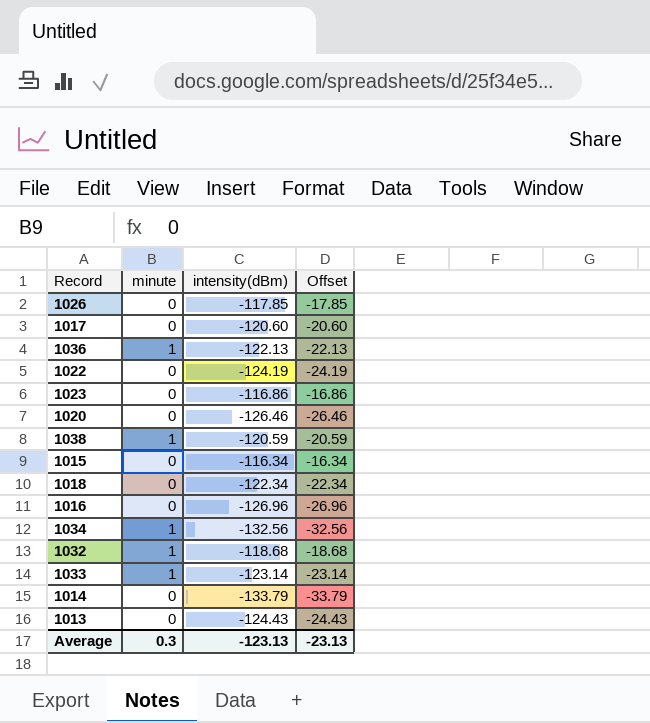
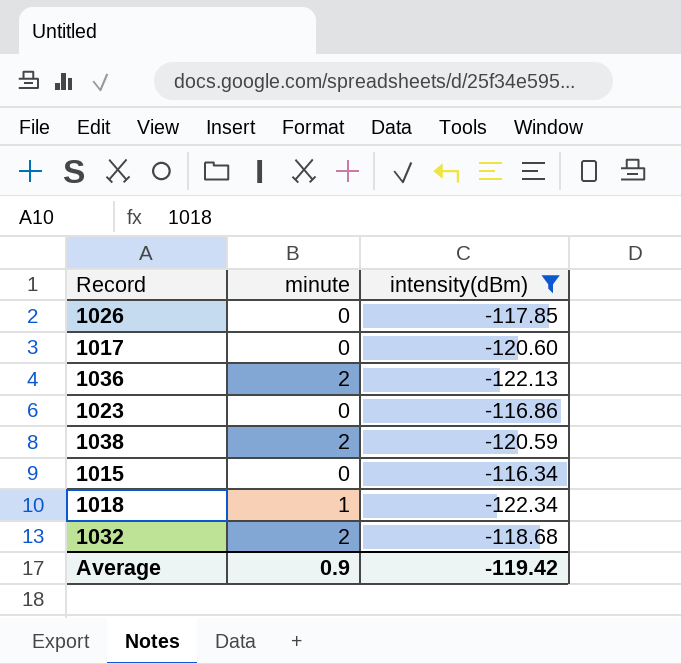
filter: none -> intensity(dBm) >= -122.34
column Offset | formula: [intensity(dBm)] + 100 -> none
1036 | minute: 1 -> 2
1038 | minute: 1 -> 2
1018 | minute: 0 -> 1
1032 | minute: 1 -> 2
Average | minute: 0.3 -> 0.9
Average | intensity(dBm): -123.13 -> -119.42

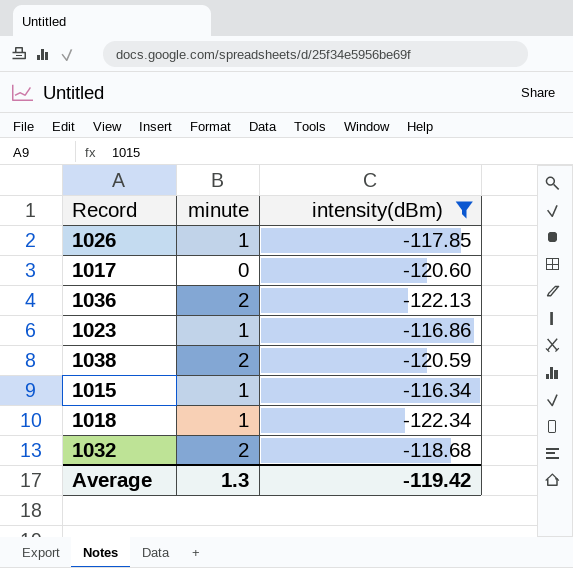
1026 | minute: 0 -> 1
1023 | minute: 0 -> 1
1015 | minute: 0 -> 1
Average | minute: 0.9 -> 1.3

